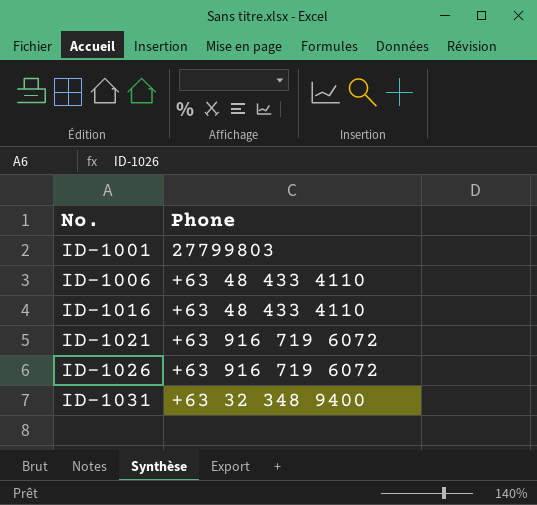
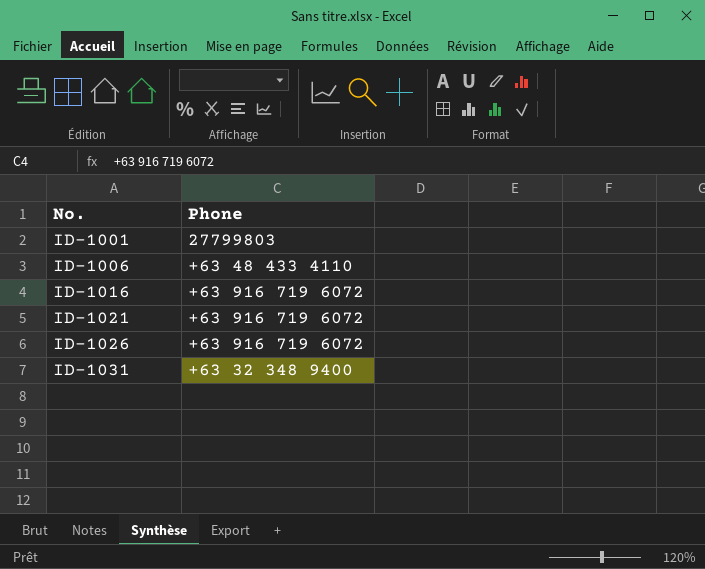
ID-1016 | Phone: +63 48 433 4110 -> +63 916 719 6072

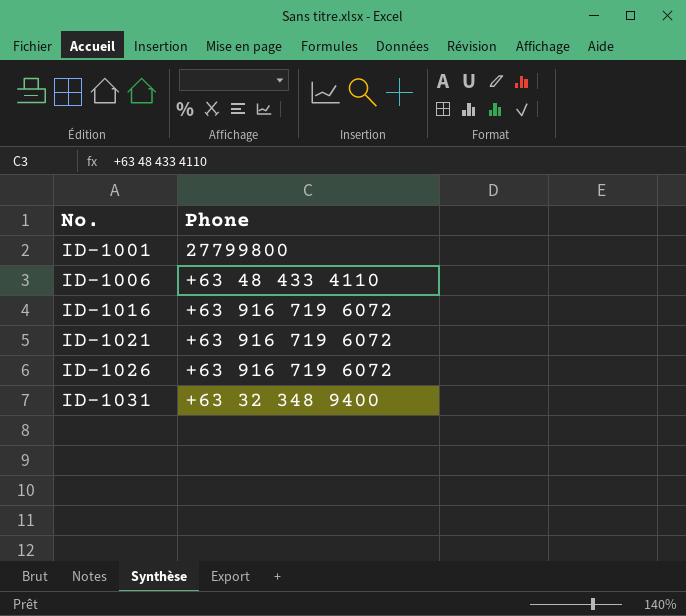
ID-1001 | Phone: 27799803 -> 27799800

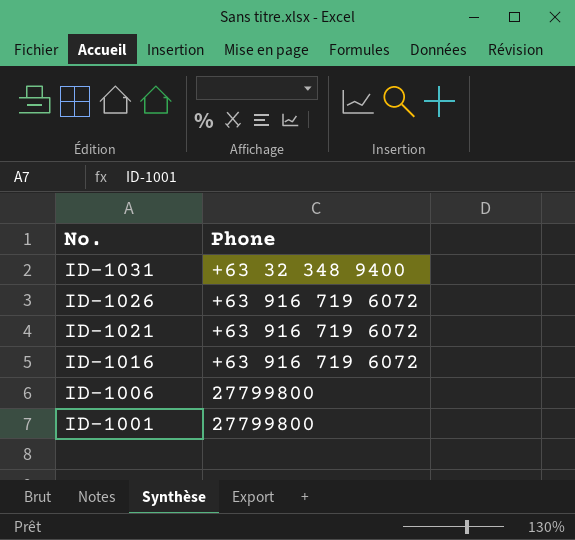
row order: No. ascending -> No. descending
ID-1006 | Phone: +63 48 433 4110 -> 27799800

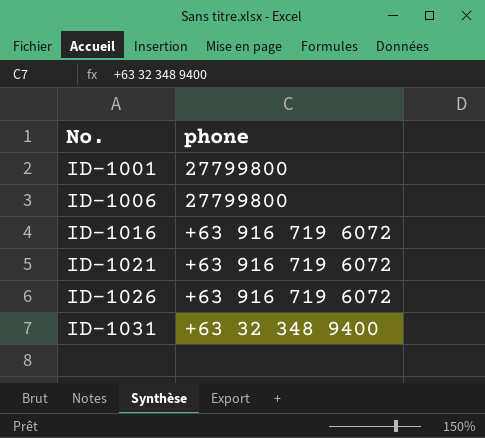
row order: No. descending -> No. ascending
column name: Phone -> phone

